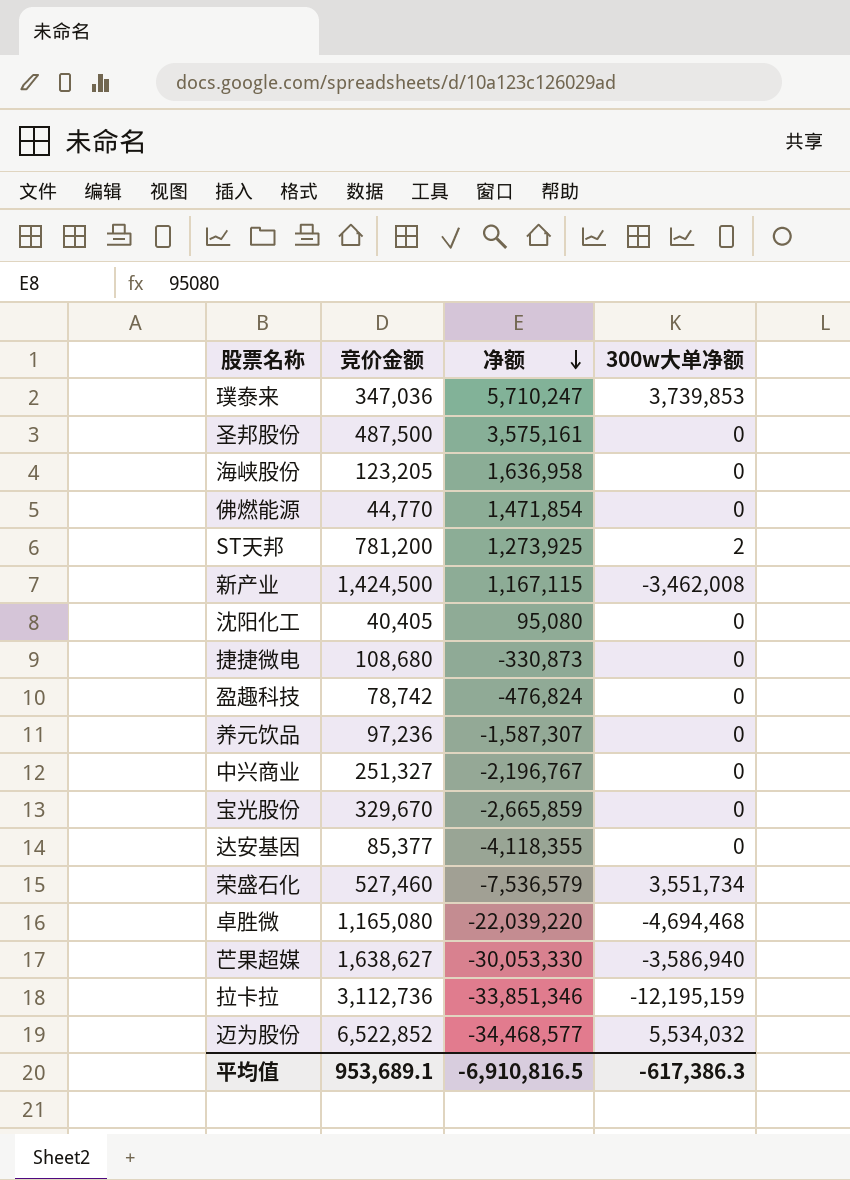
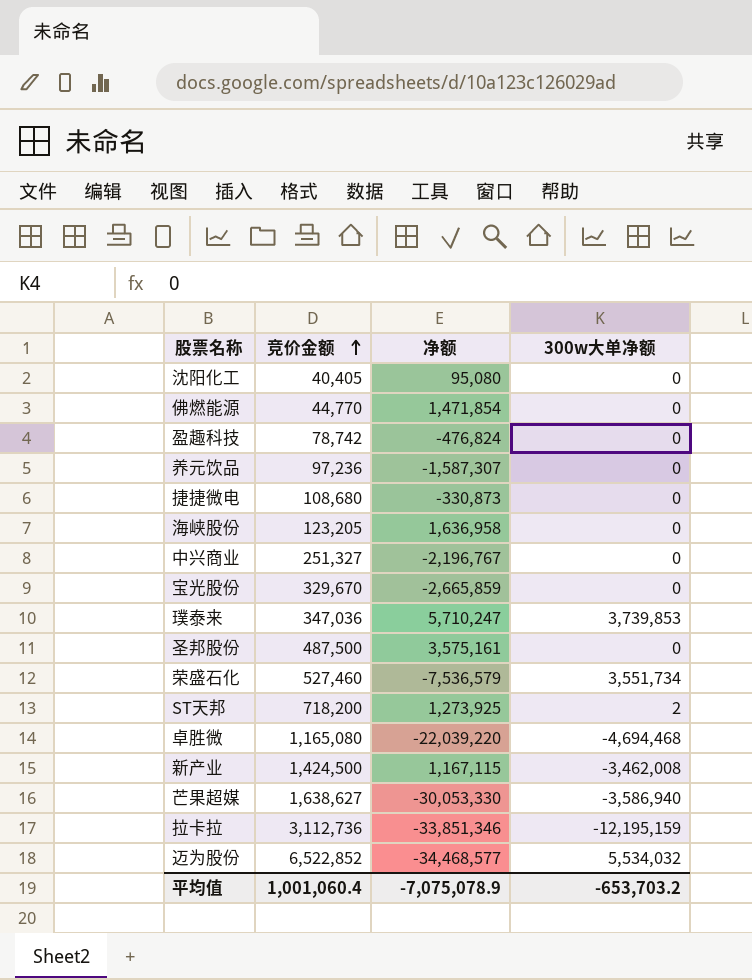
row order: 净额 descending -> 竞价金额 ascending
row 达安基因: 85,377 | -4,118,355 | 0 -> none
ST天邦 | 竞价金额: 781,200 -> 718,200
平均值 | 竞价金额: 953,689.1 -> 1,001,060.4
平均值 | 净额: -6,910,816.5 -> -7,075,078.9
平均值 | 300w大单净额: -617,386.3 -> -653,703.2

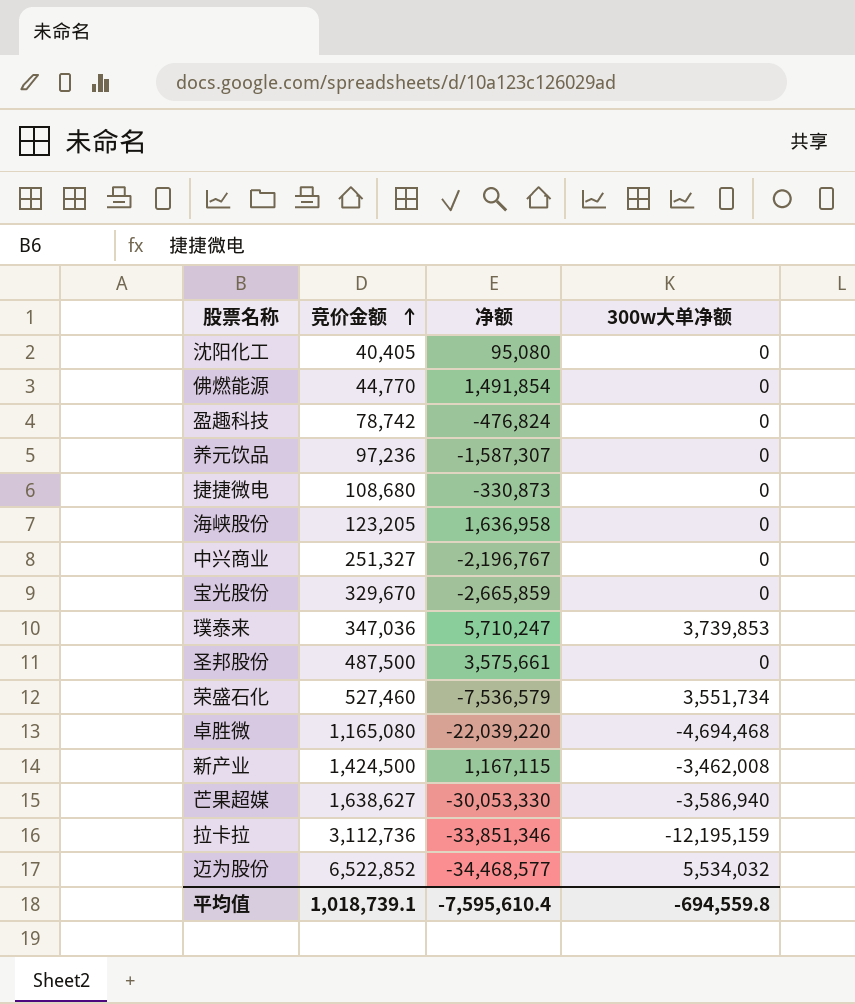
row ST天邦: 718,200 | 1,273,925 | 2 -> none
佛燃能源 | 净额: 1,471,854 -> 1,491,854
圣邦股份 | 净额: 3,575,161 -> 3,575,661
平均值 | 竞价金额: 1,001,060.4 -> 1,018,739.1
平均值 | 净额: -7,075,078.9 -> -7,595,610.4
平均值 | 300w大单净额: -653,703.2 -> -694,559.8

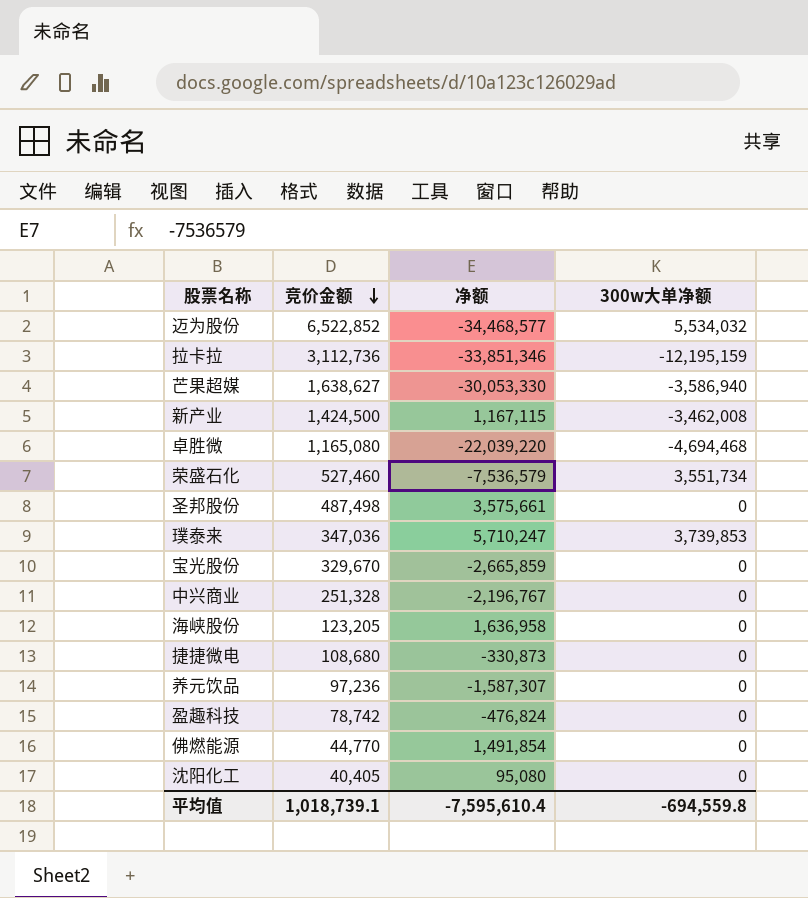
row order: 竞价金额 ascending -> 竞价金额 descending
圣邦股份 | 竞价金额: 487,500 -> 487,498
中兴商业 | 竞价金额: 251,327 -> 251,328

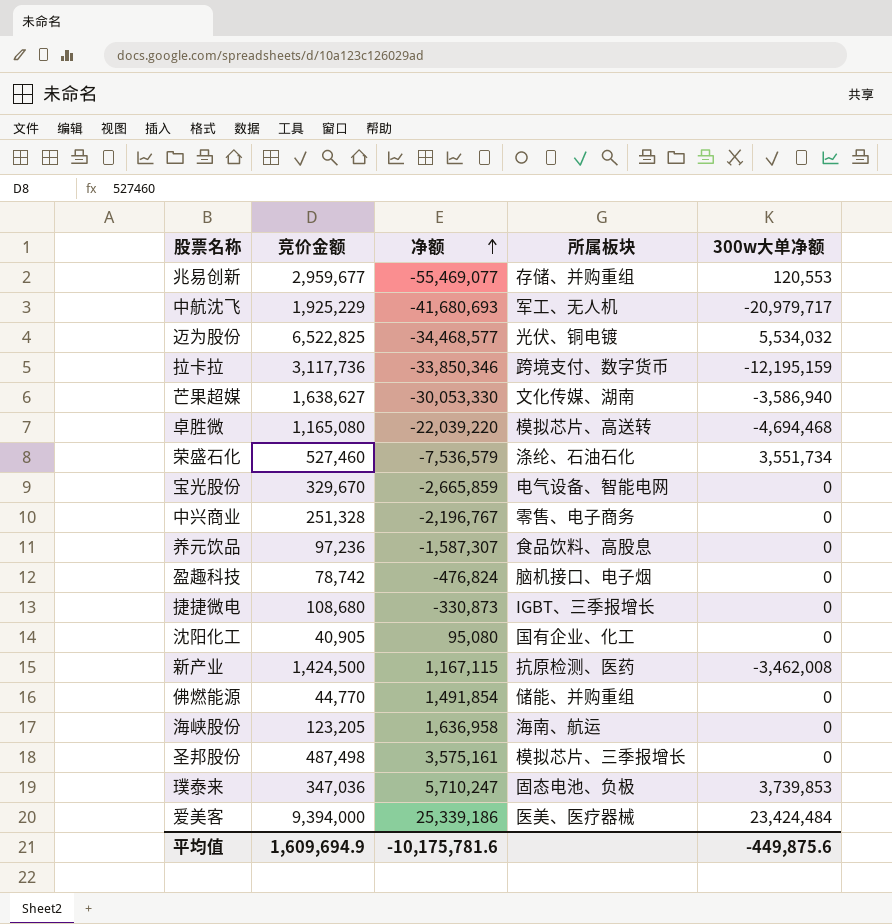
row order: 竞价金额 descending -> 净额 ascending
column 所属板块 | position: none -> 4
row 兆易创新: none -> 2,959,677 | -55,469,077 | 存储、并购重组 | 120,553
row 中航沈飞: none -> 1,925,229 | -41,680,693 | 军工、无人机 | -20,979,717
迈为股份 | 竞价金额: 6,522,852 -> 6,522,825
拉卡拉 | 竞价金额: 3,112,736 -> 3,117,736
拉卡拉 | 净额: -33,851,346 -> -33,850,346
沈阳化工 | 竞价金额: 40,405 -> 40,905
圣邦股份 | 净额: 3,575,661 -> 3,575,161
row 爱美客: none -> 9,394,000 | 25,339,186 | 医美、医疗器械 | 23,424,484
平均值 | 竞价金额: 1,018,739.1 -> 1,609,694.9
平均值 | 净额: -7,595,610.4 -> -10,175,781.6
平均值 | 300w大单净额: -694,559.8 -> -449,875.6

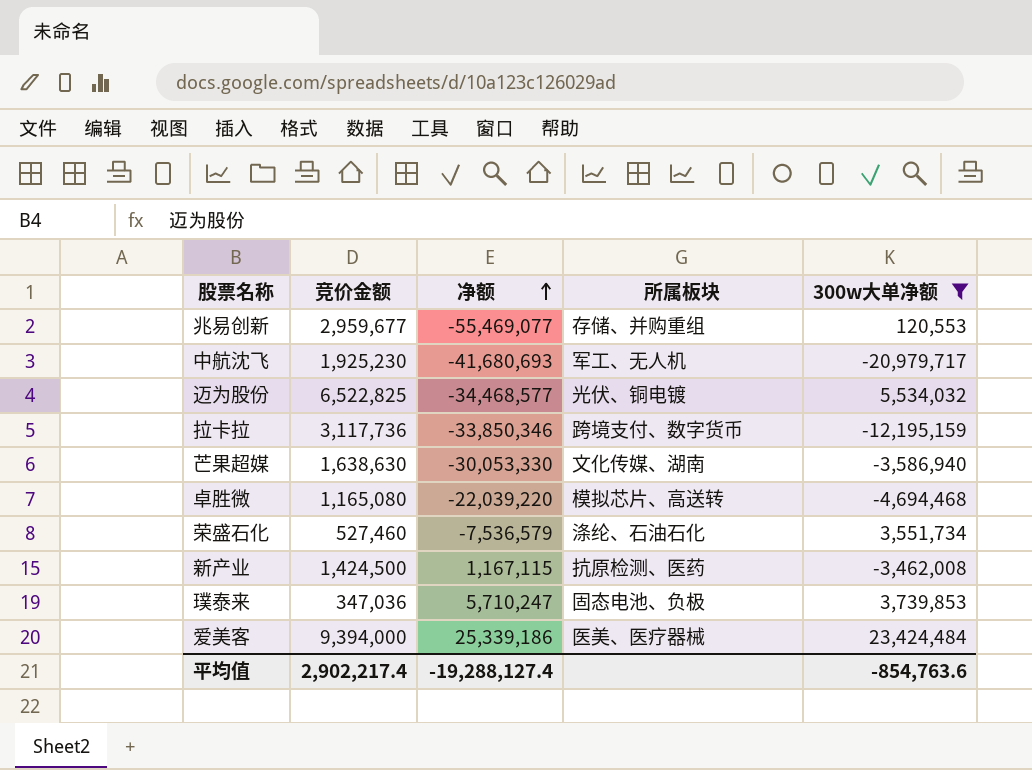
filter: none -> 300w大单净额 != 0
中航沈飞 | 竞价金额: 1,925,229 -> 1,925,230
芒果超媒 | 竞价金额: 1,638,627 -> 1,638,630
平均值 | 竞价金额: 1,609,694.9 -> 2,902,217.4
平均值 | 净额: -10,175,781.6 -> -19,288,127.4
平均值 | 300w大单净额: -449,875.6 -> -854,763.6

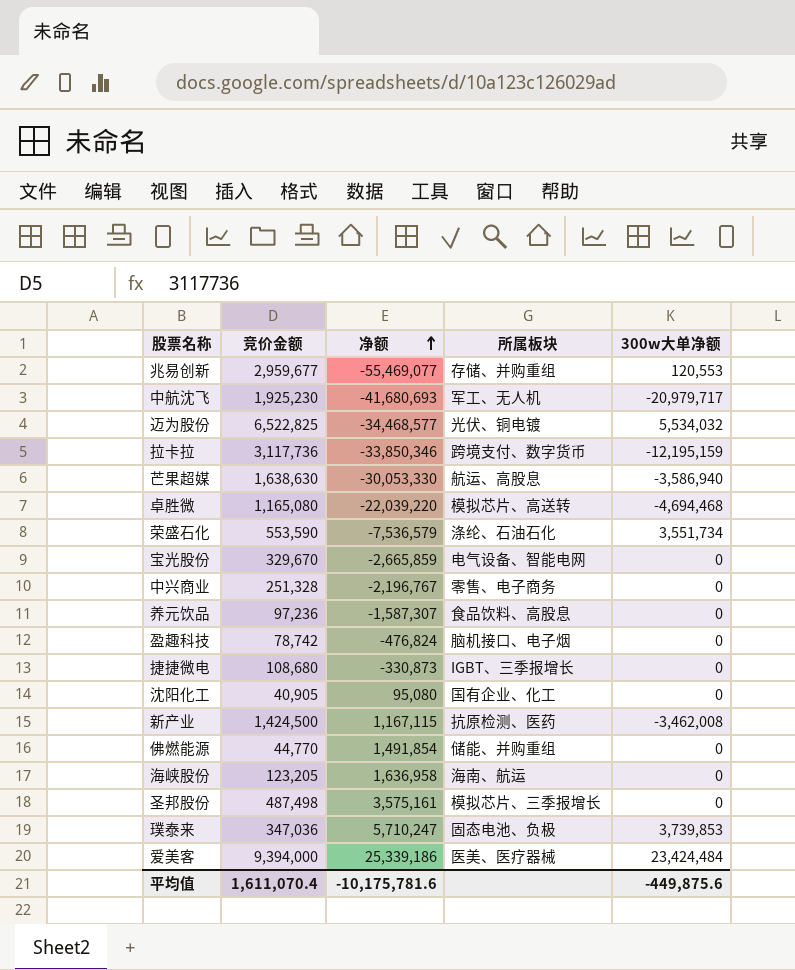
filter: 300w大单净额 != 0 -> none
芒果超媒 | 所属板块: 文化传媒、湖南 -> 航运、高股息
荣盛石化 | 竞价金额: 527,460 -> 553,590
平均值 | 竞价金额: 2,902,217.4 -> 1,611,070.4
平均值 | 净额: -19,288,127.4 -> -10,175,781.6
平均值 | 300w大单净额: -854,763.6 -> -449,875.6

